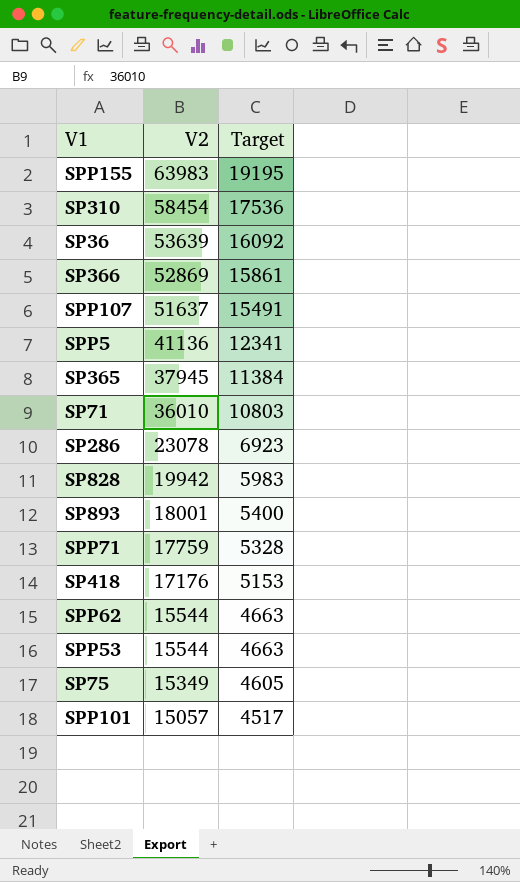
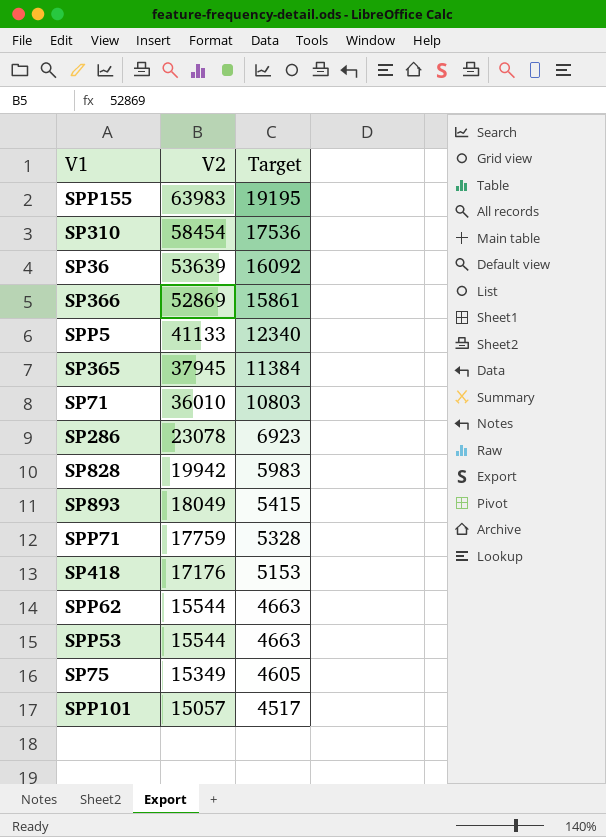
row SPP107: 51637 | 15491 -> none
SPP5 | V2: 41136 -> 41133
SPP5 | Target: 12341 -> 12340
SP893 | V2: 18001 -> 18049
SP893 | Target: 5400 -> 5415

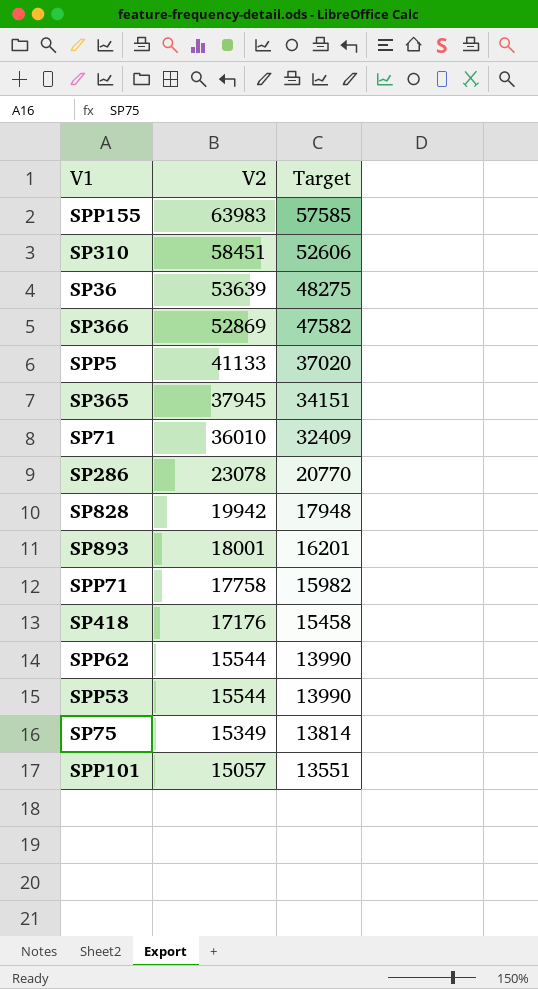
column Target | formula: [V2] * 0.3 -> [V2] * 0.9
SP310 | V2: 58454 -> 58451
SP893 | V2: 18049 -> 18001
SPP71 | V2: 17759 -> 17758

